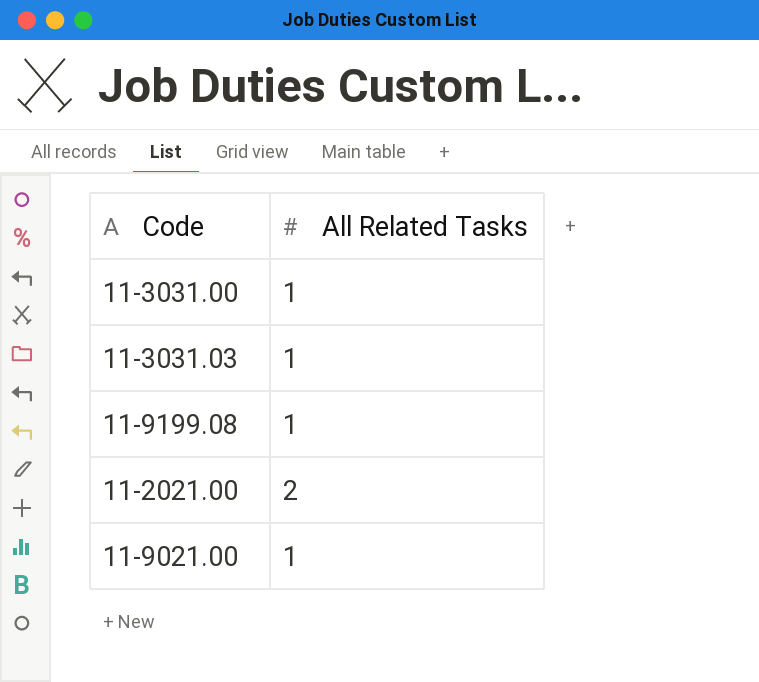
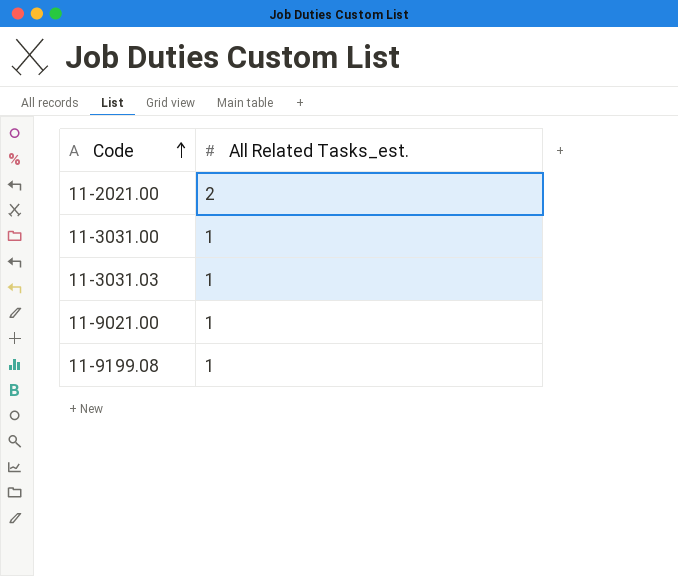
row order: none -> Code ascending
column name: All Related Tasks -> All Related Tasks_est.

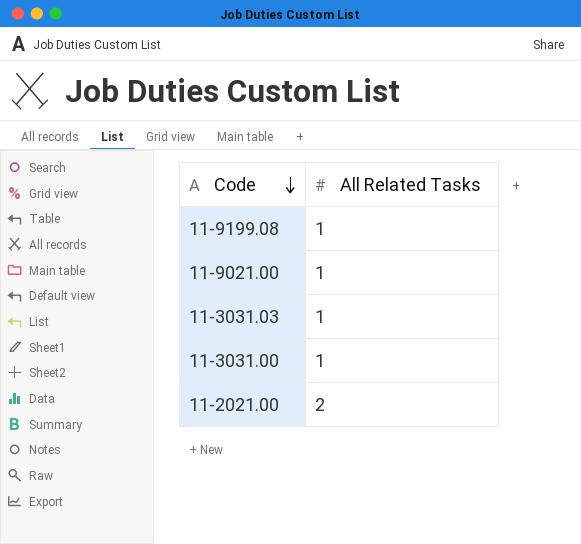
row order: Code ascending -> Code descending
column name: All Related Tasks_est. -> All Related Tasks

